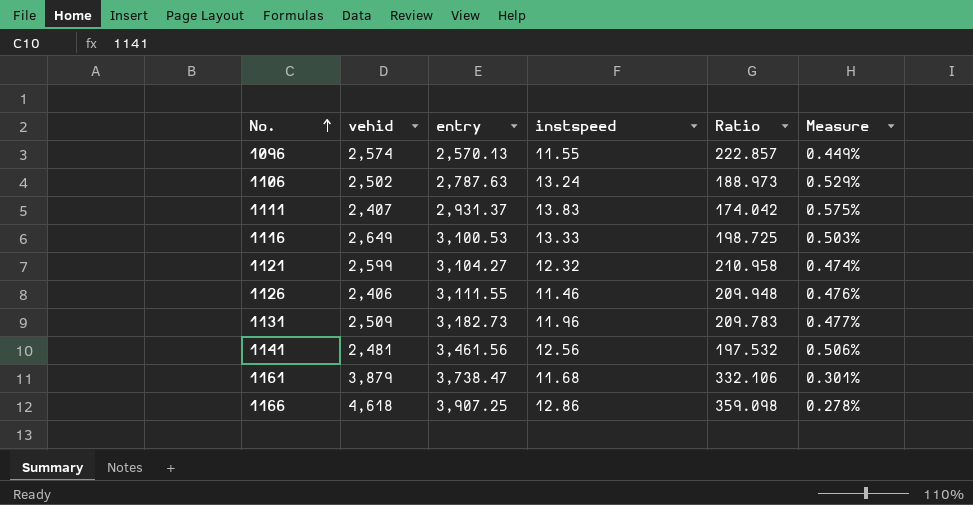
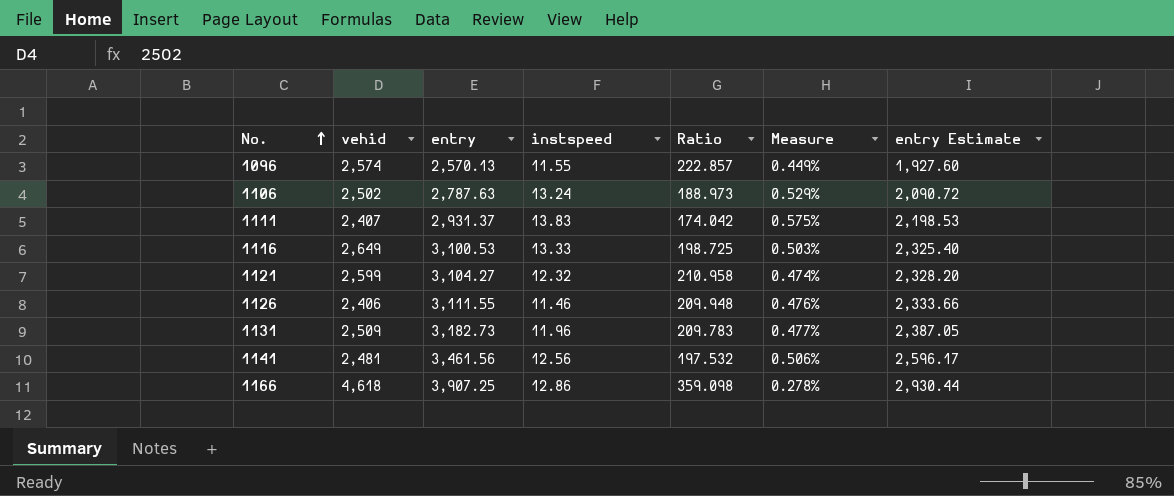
column entry Estimate | formula: none -> [entry] * 0.75
row 1161: 3,879 | 3,738.47 | 11.68 | 332.106 | 0.301% -> none

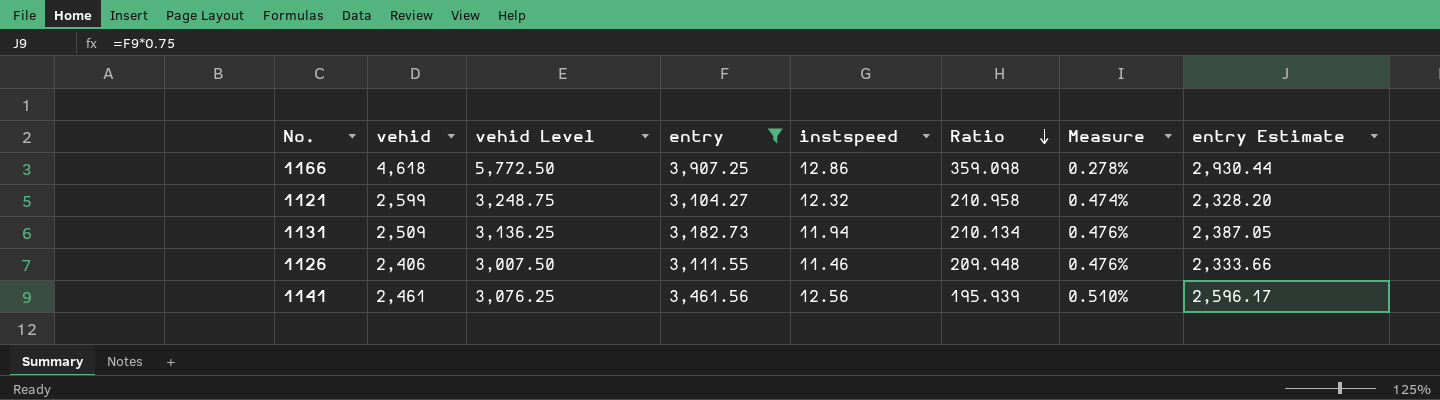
filter: none -> entry >= 3,104.27
row order: No. ascending -> Ratio descending
column vehid Level | formula: none -> [vehid] * 1.25
1131 | instspeed: 11.96 -> 11.94
1131 | Ratio: 209.783 -> 210.134
1131 | Measure: 0.477% -> 0.476%
1141 | vehid: 2,481 -> 2,461
1141 | Ratio: 197.532 -> 195.939
1141 | Measure: 0.506% -> 0.510%

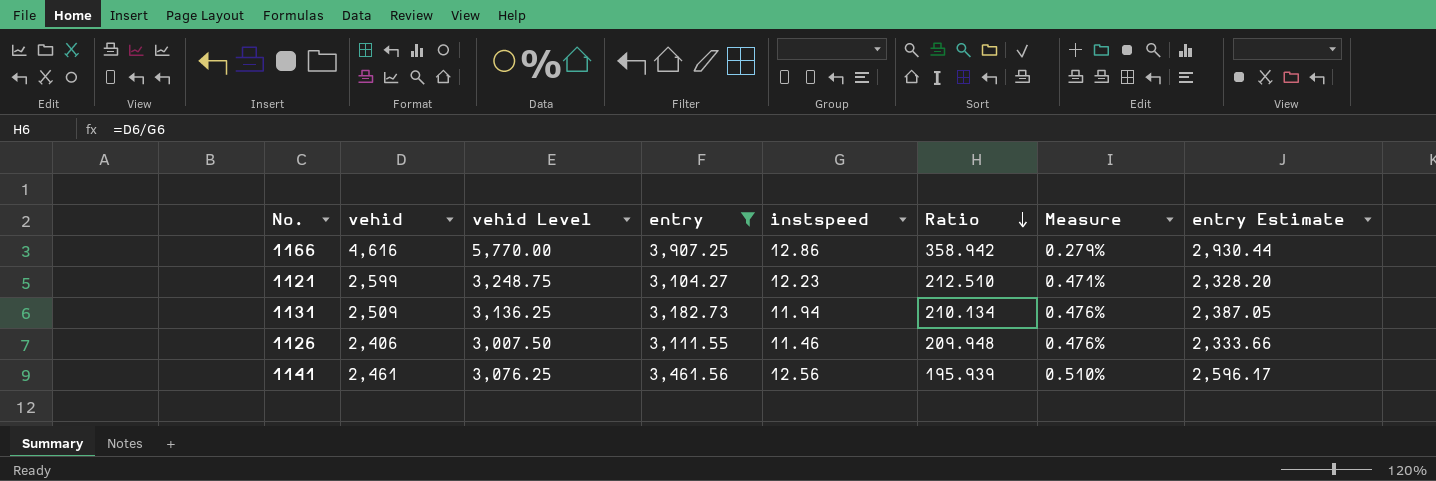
1166 | vehid: 4,618 -> 4,616
1166 | vehid Level: 5,772.50 -> 5,770.00
1166 | Ratio: 359.098 -> 358.942
1166 | Measure: 0.278% -> 0.279%
1121 | instspeed: 12.32 -> 12.23
1121 | Ratio: 210.958 -> 212.510
1121 | Measure: 0.474% -> 0.471%

